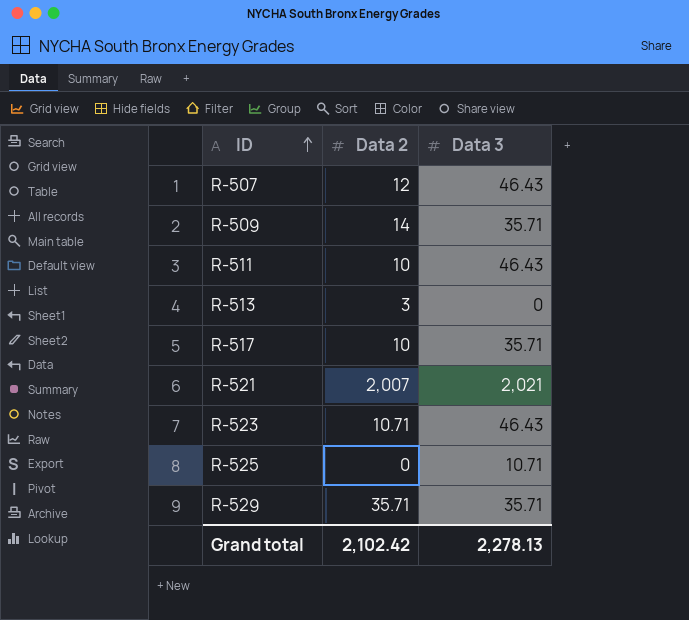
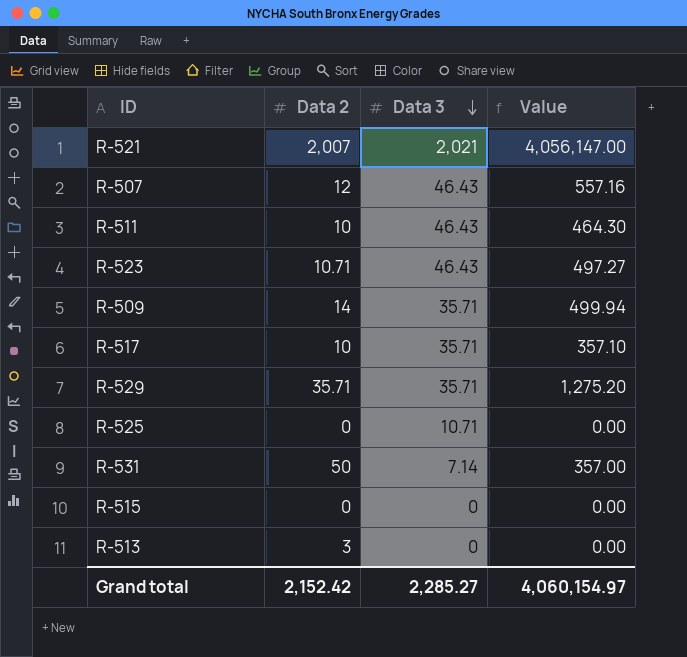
row order: ID ascending -> Data 3 descending
column Value | formula: none -> [Data 2] * [Data 3]
row R-531: none -> 50 | 7.14 | 357.00
row R-515: none -> 0 | 0 | 0.00
Grand total | Data 2: 2,102.42 -> 2,152.42
Grand total | Data 3: 2,278.13 -> 2,285.27

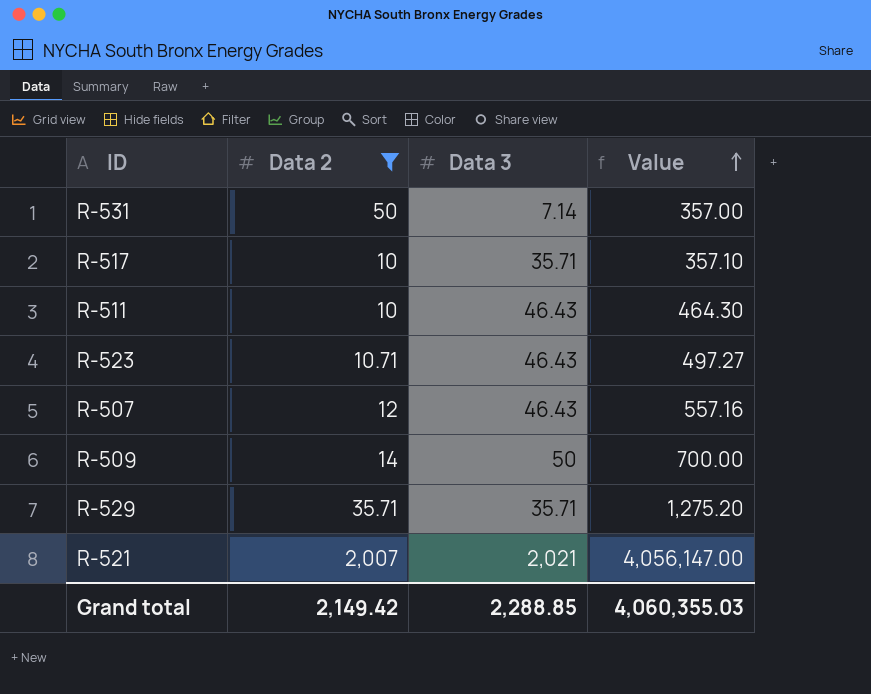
filter: none -> Data 2 >= 10
row order: Data 3 descending -> Value ascending
R-509 | Data 3: 35.71 -> 50
R-509 | Value: 499.94 -> 700.00
Grand total | Data 2: 2,152.42 -> 2,149.42
Grand total | Data 3: 2,285.27 -> 2,288.85
Grand total | Value: 4,060,154.97 -> 4,060,355.03

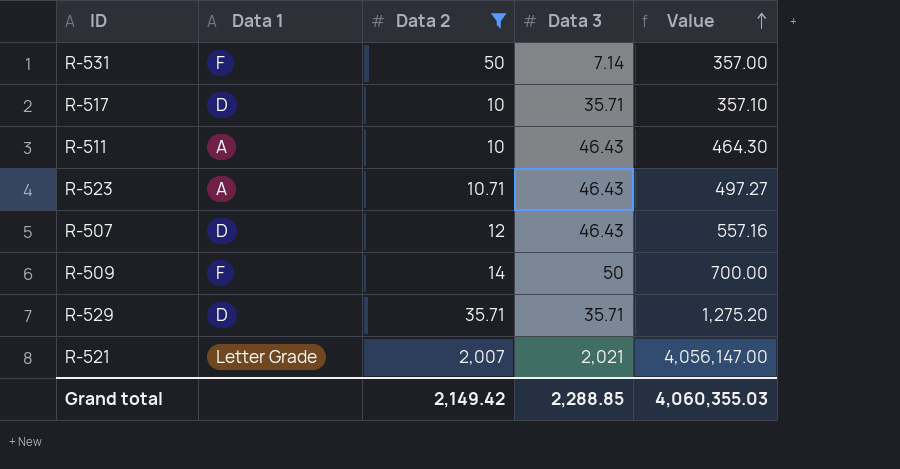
column Data 1 | position: none -> 2

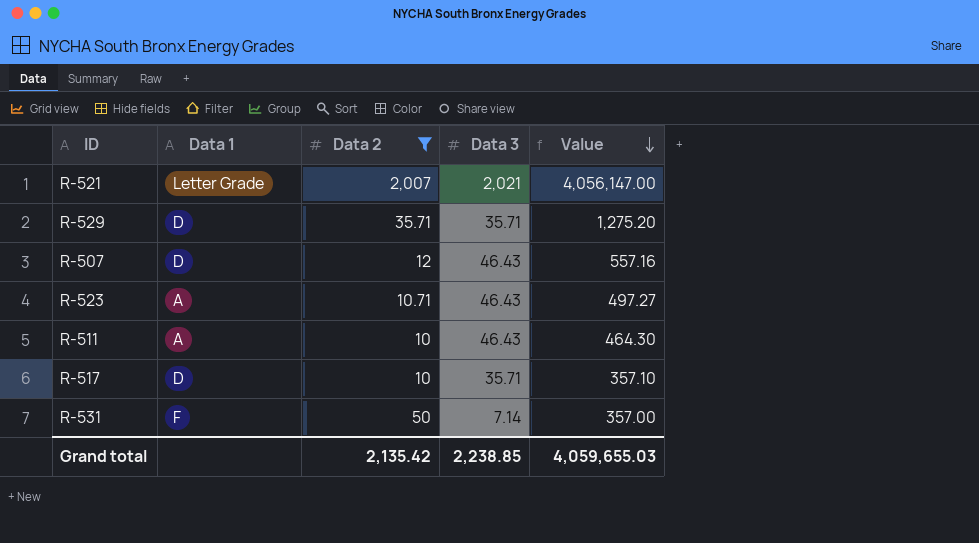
row order: Value ascending -> Value descending
row R-509: F | 14 | 50 | 700.00 -> none
Grand total | Data 2: 2,149.42 -> 2,135.42
Grand total | Data 3: 2,288.85 -> 2,238.85
Grand total | Value: 4,060,355.03 -> 4,059,655.03

